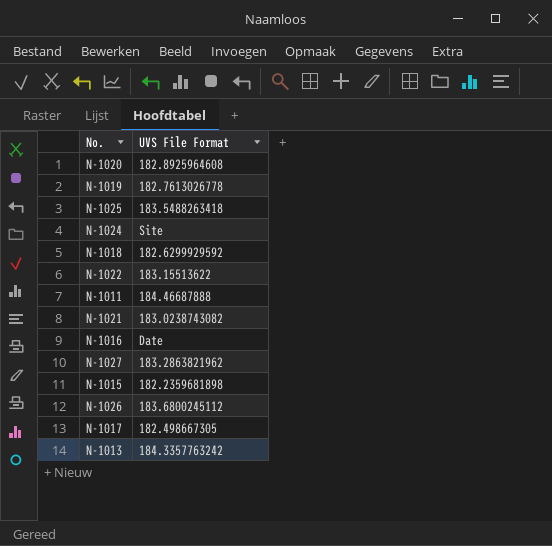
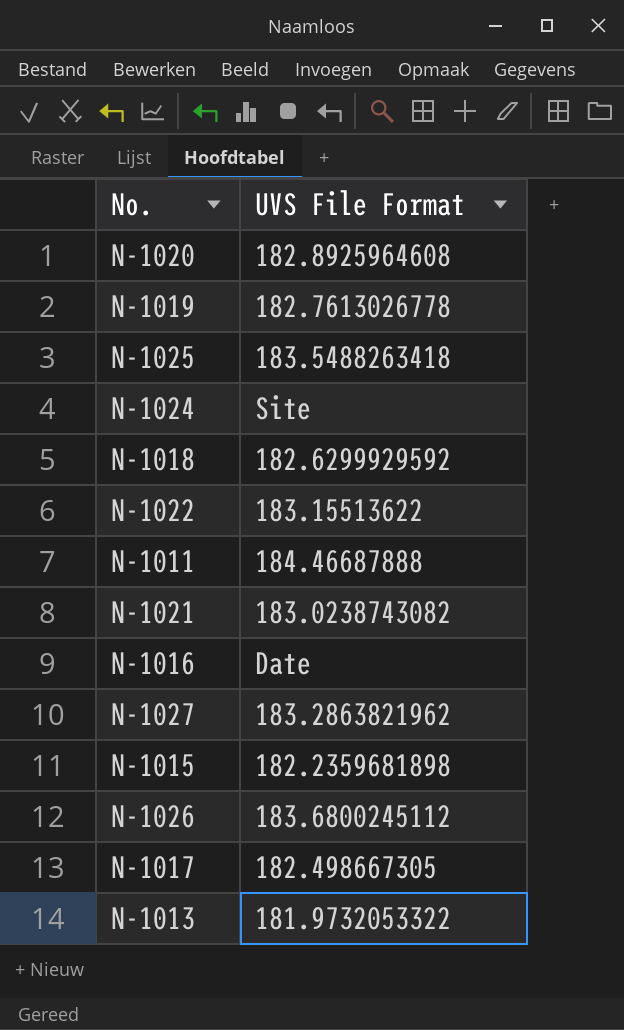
N-1013 | UVS File Format: 184.3357763242 -> 181.9732053322

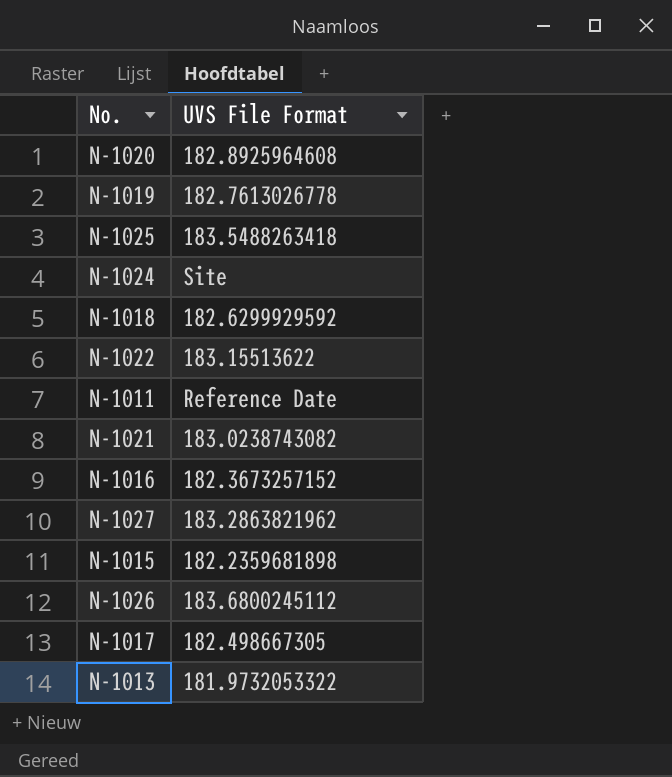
N-1011 | UVS File Format: 184.46687888 -> Reference Date
N-1016 | UVS File Format: Date -> 182.3673257152

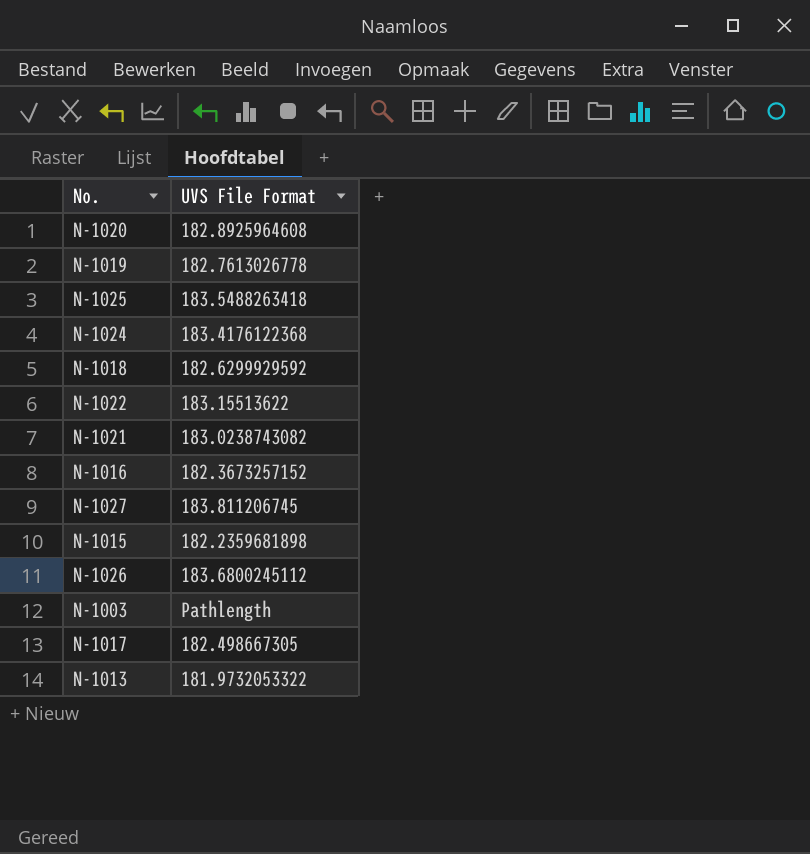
row N-1011: Reference Date -> none
N-1024 | UVS File Format: Site -> 183.4176122368
N-1027 | UVS File Format: 183.2863821962 -> 183.811206745
row N-1003: none -> Pathlength

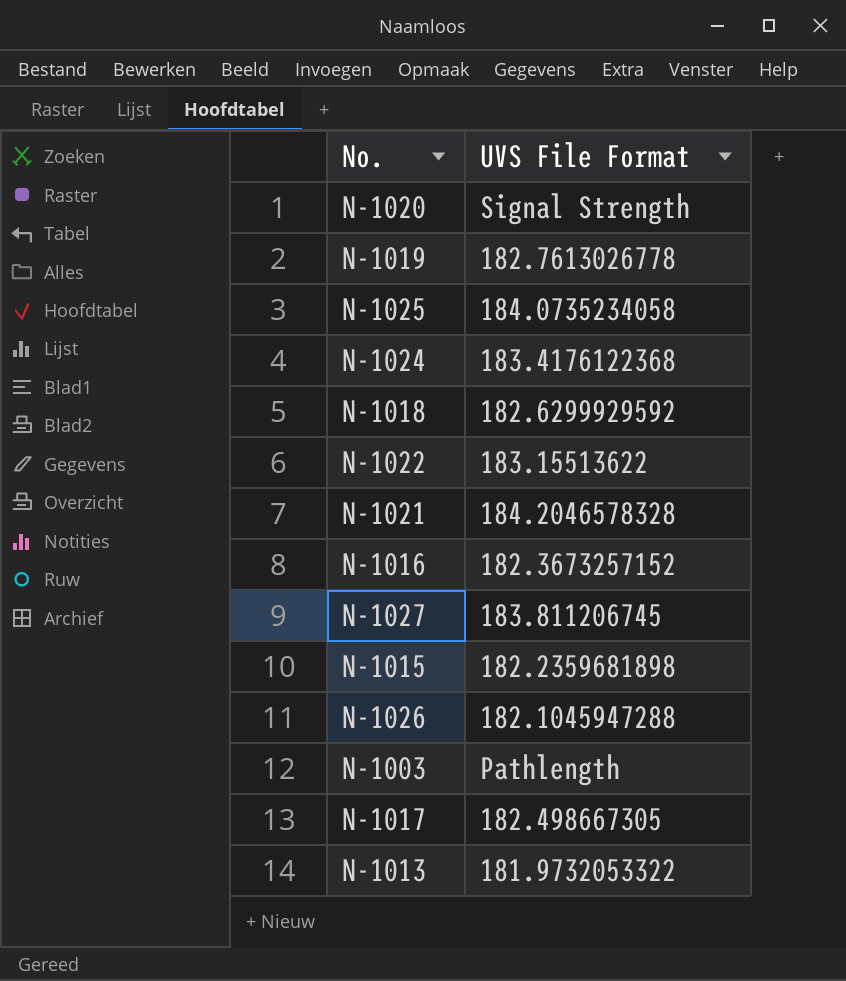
N-1020 | UVS File Format: 182.8925964608 -> Signal Strength
N-1025 | UVS File Format: 183.5488263418 -> 184.0735234058
N-1021 | UVS File Format: 183.0238743082 -> 184.2046578328
N-1026 | UVS File Format: 183.6800245112 -> 182.1045947288

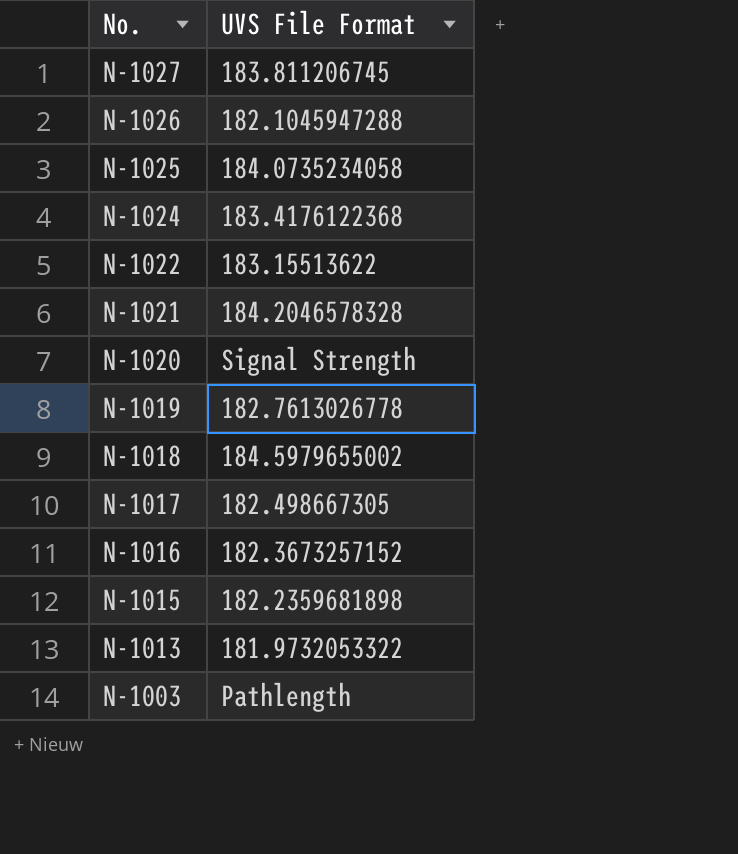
row order: none -> No. descending
N-1018 | UVS File Format: 182.6299929592 -> 184.5979655002

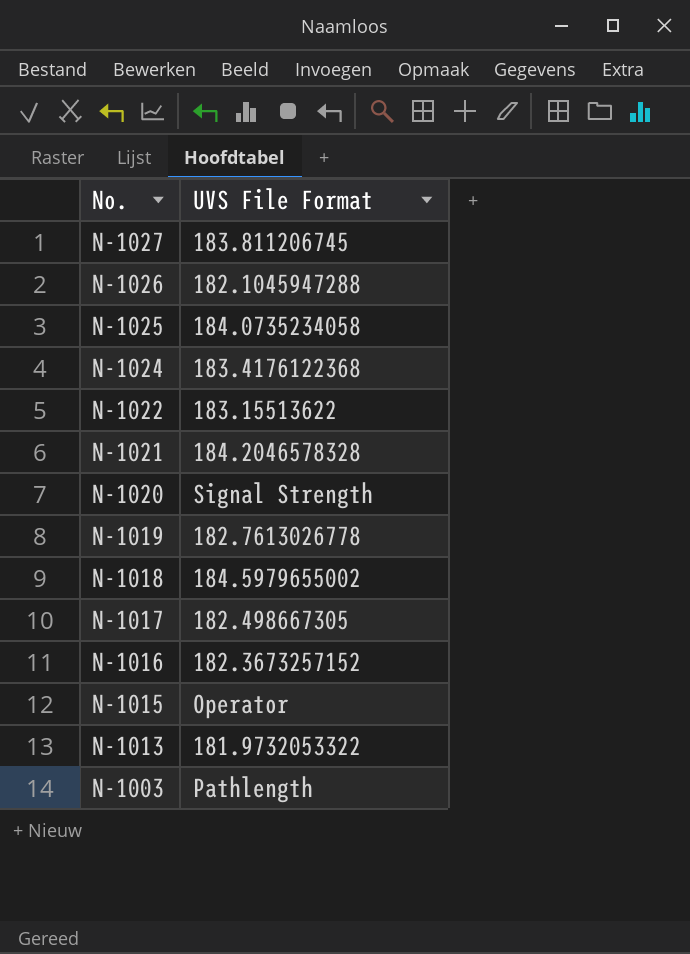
N-1015 | UVS File Format: 182.2359681898 -> Operator

